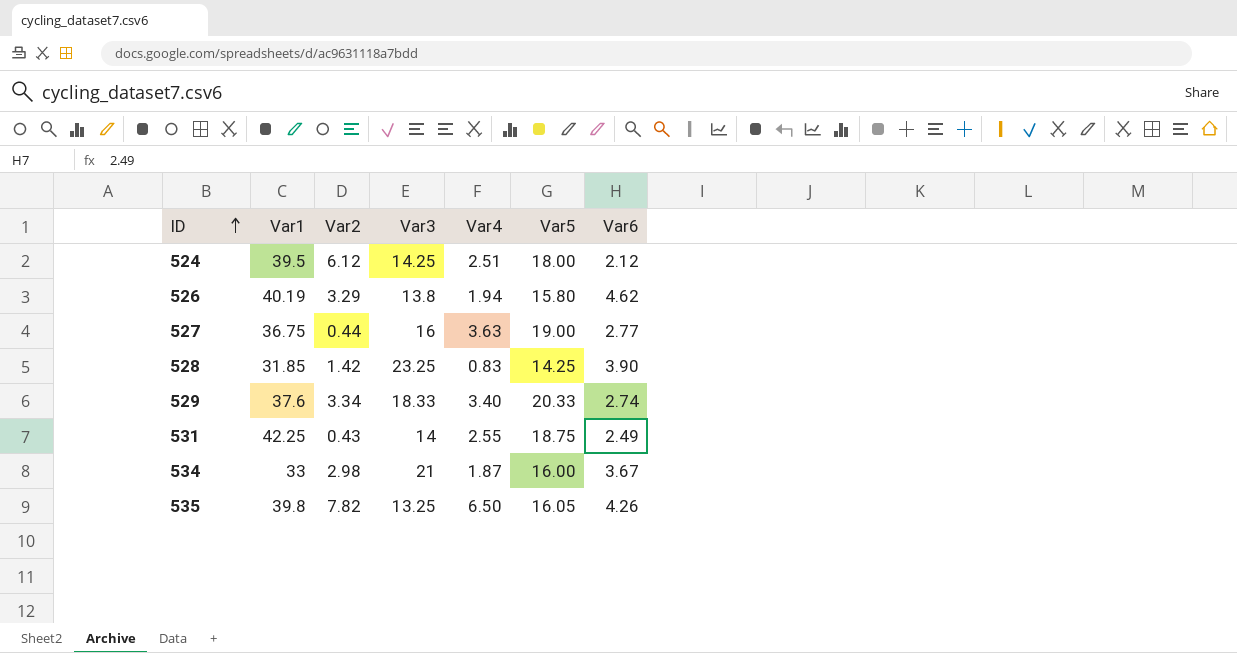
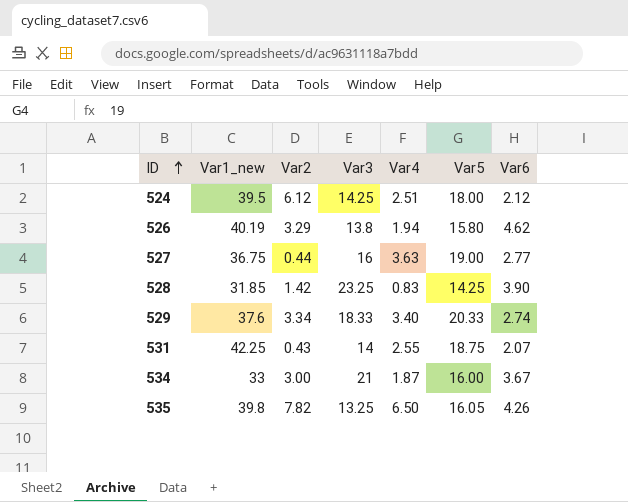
column name: Var1 -> Var1_new
531 | Var6: 2.49 -> 2.07
534 | Var2: 2.98 -> 3.00

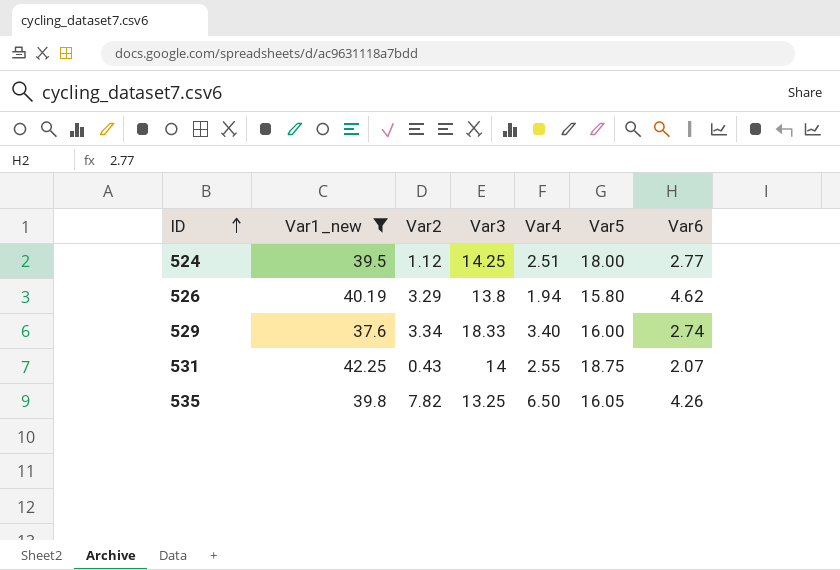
filter: none -> Var1_new >= 37.6
524 | Var2: 6.12 -> 1.12
524 | Var6: 2.12 -> 2.77
529 | Var5: 20.33 -> 16.00

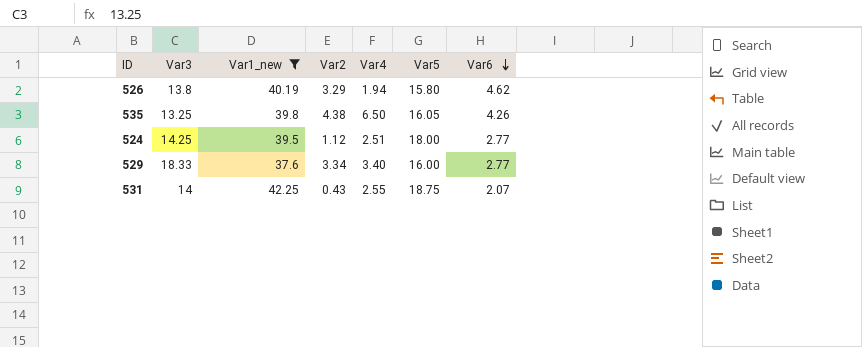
row order: ID ascending -> Var6 descending
column Var3 | position: 4 -> 2
535 | Var2: 7.82 -> 4.38
529 | Var6: 2.74 -> 2.77

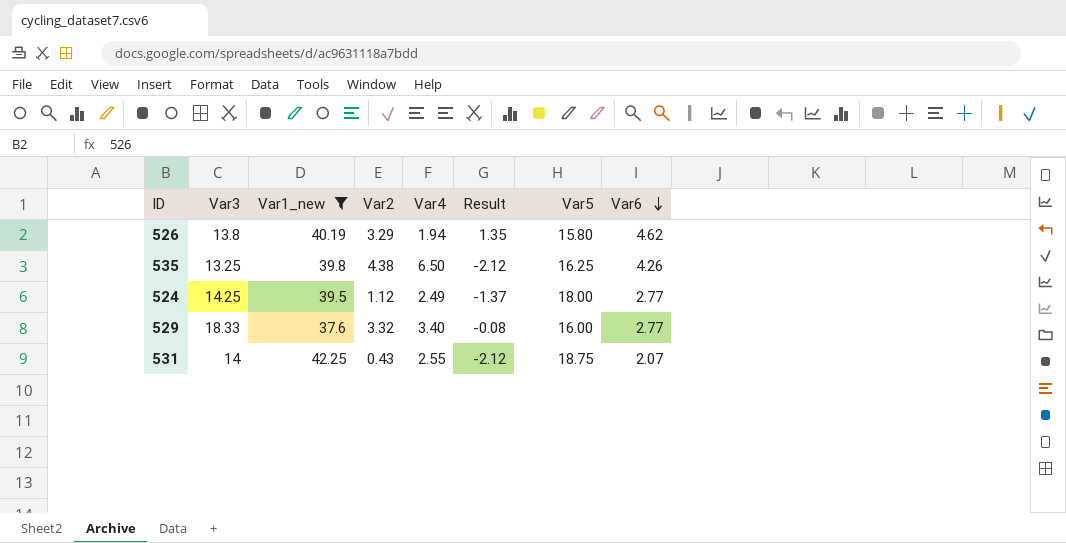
column Result | formula: none -> [Var2] - [Var4]
535 | Var5: 16.05 -> 16.25
524 | Var4: 2.51 -> 2.49
529 | Var2: 3.34 -> 3.32

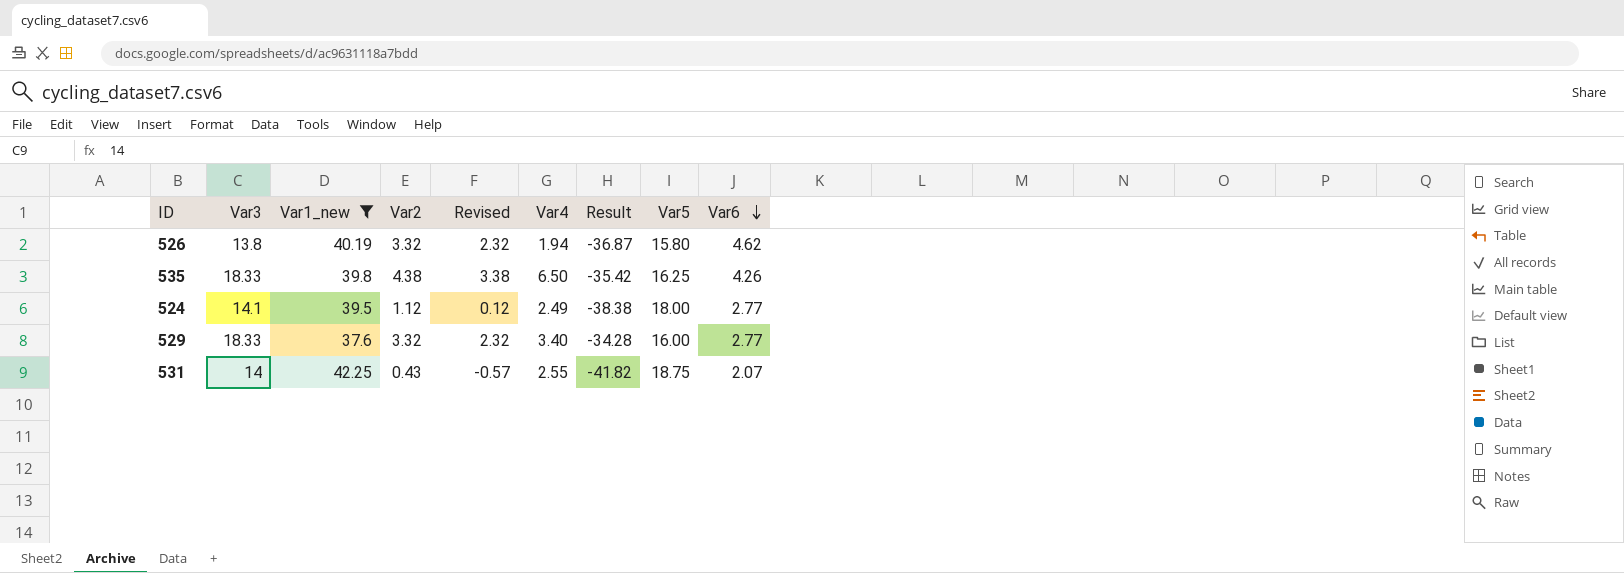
column Revised | formula: none -> [Var2] - 1
column Result | formula: [Var2] - [Var4] -> [Var2] - [Var1_new]
526 | Var2: 3.29 -> 3.32
535 | Var3: 13.25 -> 18.33
524 | Var3: 14.25 -> 14.1

